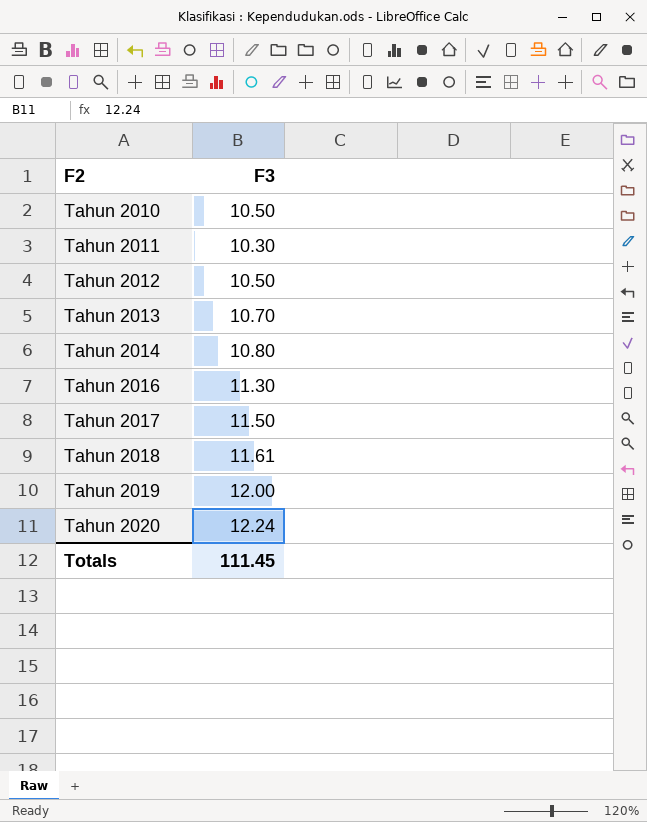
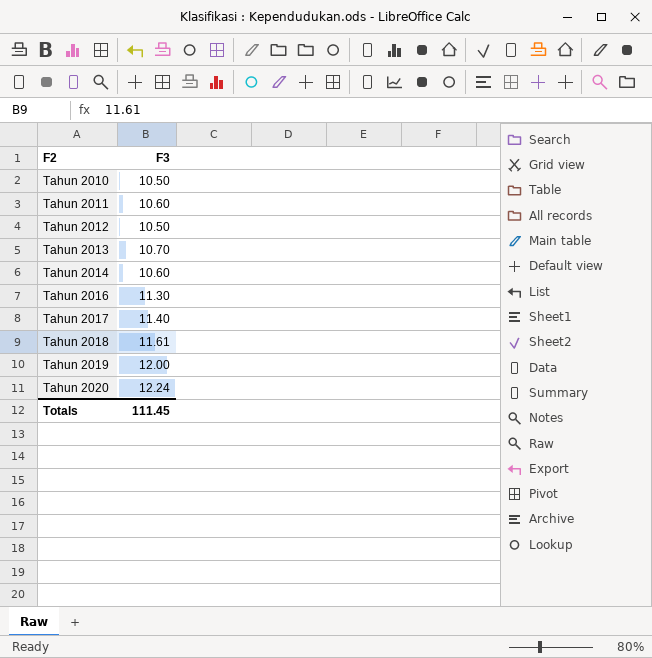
Tahun 2011 | F3: 10.30 -> 10.60
Tahun 2014 | F3: 10.80 -> 10.60
Tahun 2017 | F3: 11.50 -> 11.40

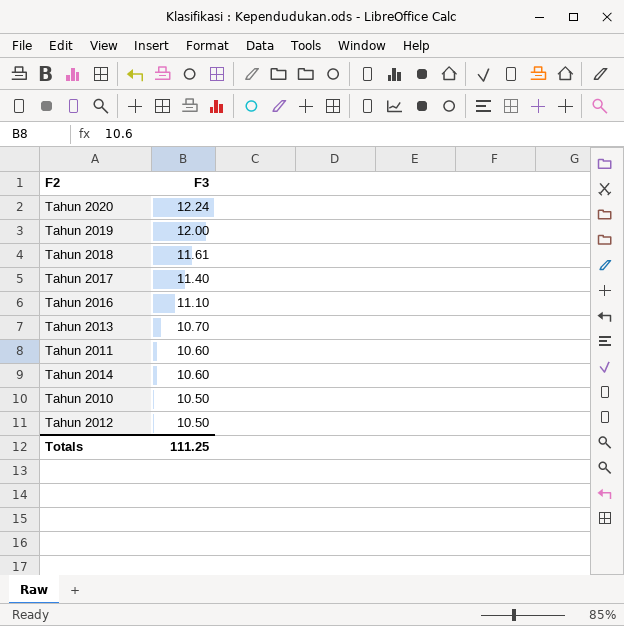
row order: F2 ascending -> F3 descending
Tahun 2016 | F3: 11.30 -> 11.10
Totals | F3: 111.45 -> 111.25

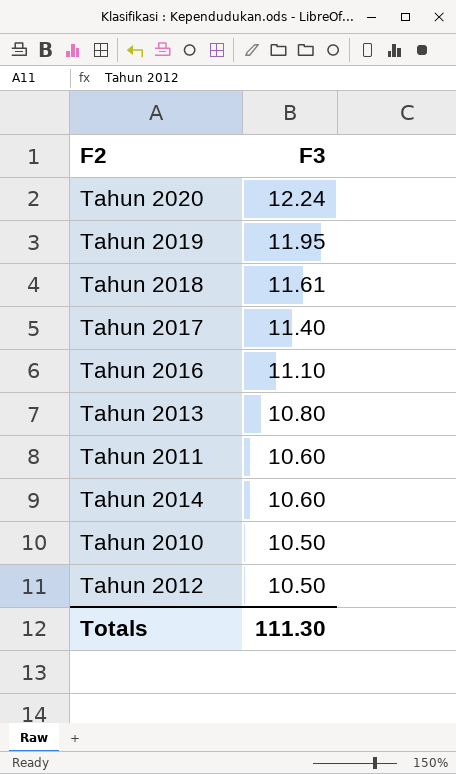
Tahun 2019 | F3: 12.00 -> 11.95
Tahun 2013 | F3: 10.70 -> 10.80
Totals | F3: 111.25 -> 111.30

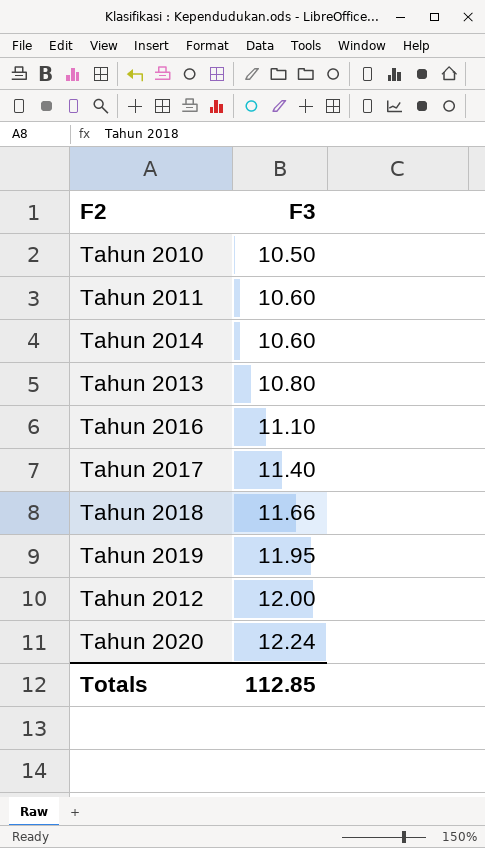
row order: F3 descending -> F3 ascending
Tahun 2018 | F3: 11.61 -> 11.66
Tahun 2012 | F3: 10.50 -> 12.00
Totals | F3: 111.30 -> 112.85

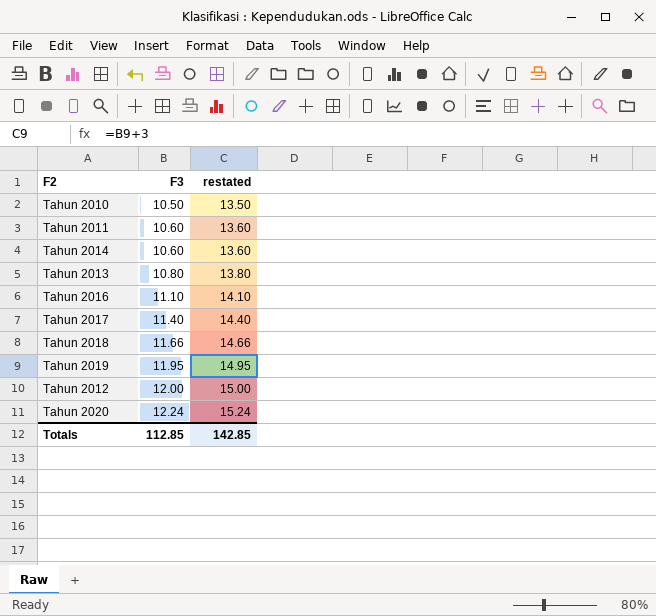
column restated | formula: none -> [F3] + 3

